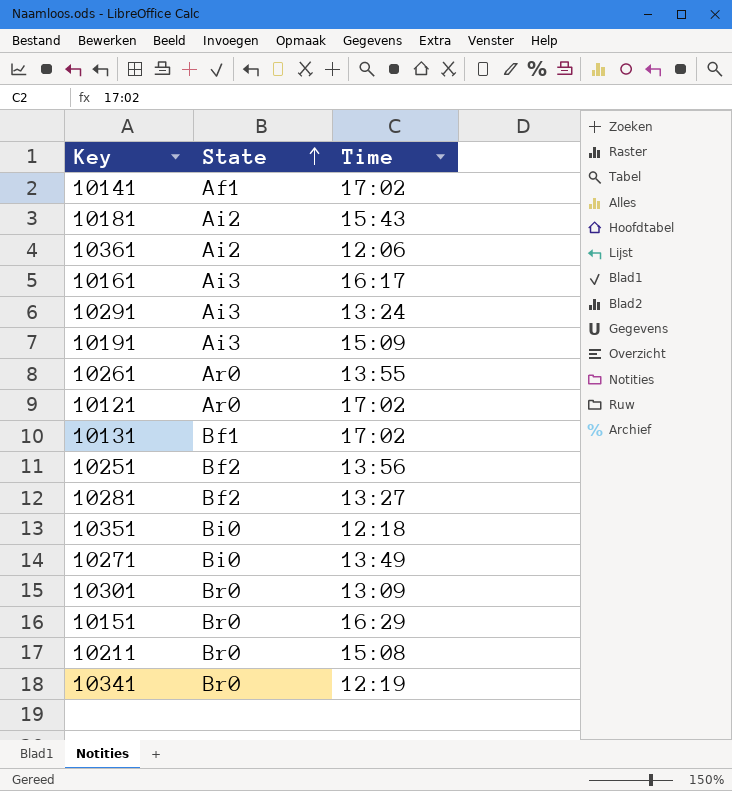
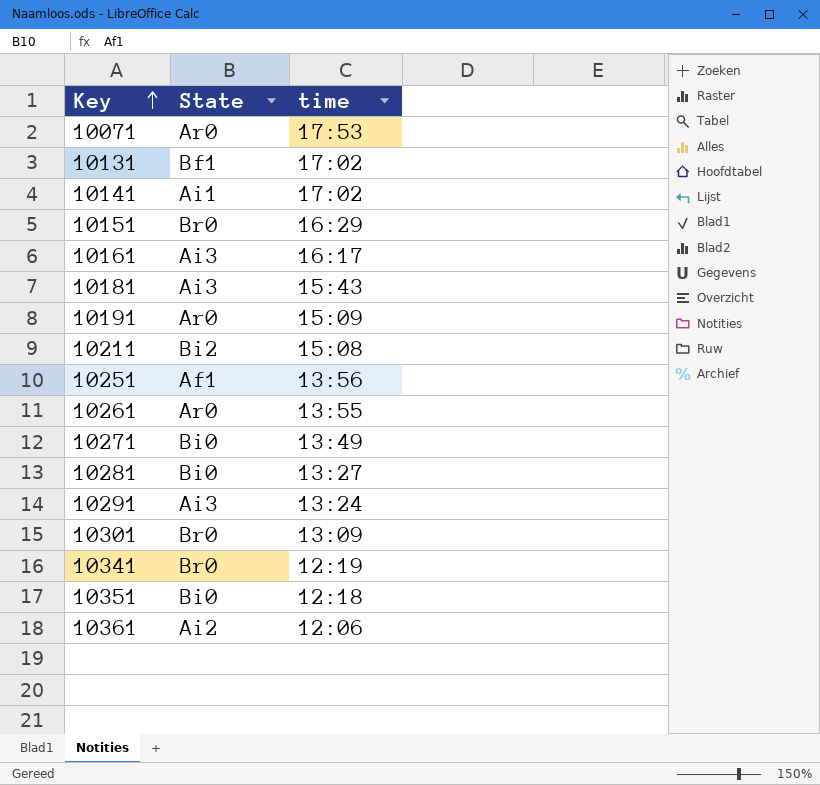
row order: State ascending -> Key ascending
column name: Time -> time
row 10121: Ar0 | 17:02 -> none
row 10071: none -> Ar0 | 17:53
10141 | State: Af1 -> Ai1
10181 | State: Ai2 -> Ai3
10191 | State: Ai3 -> Ar0
10211 | State: Br0 -> Bi2
10251 | State: Bf2 -> Af1
10281 | State: Bf2 -> Bi0

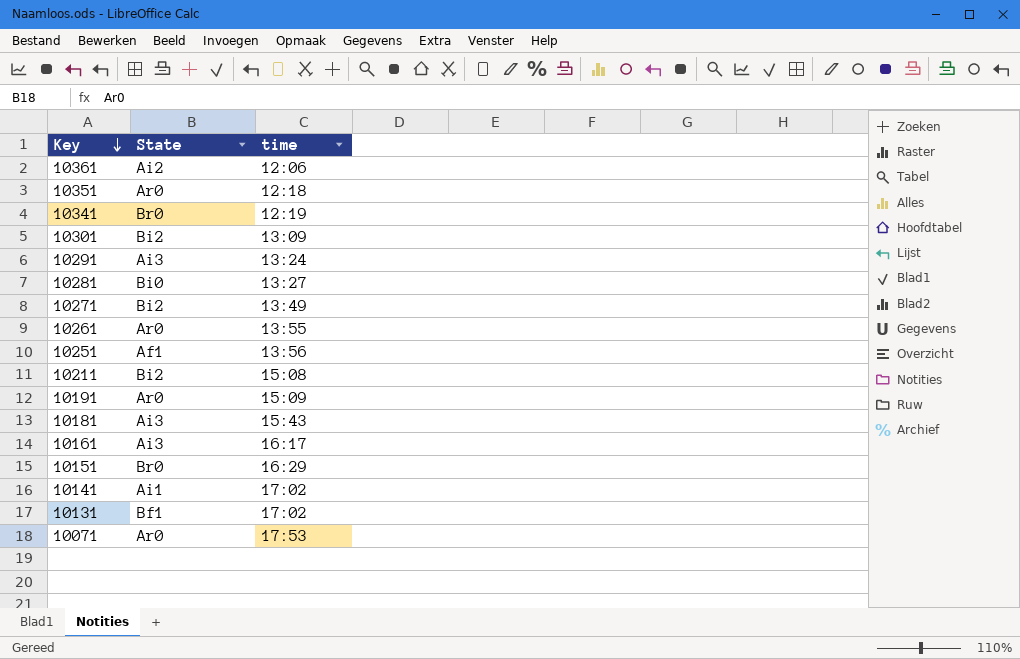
row order: Key ascending -> Key descending
10351 | State: Bi0 -> Ar0
10301 | State: Br0 -> Bi2
10271 | State: Bi0 -> Bi2

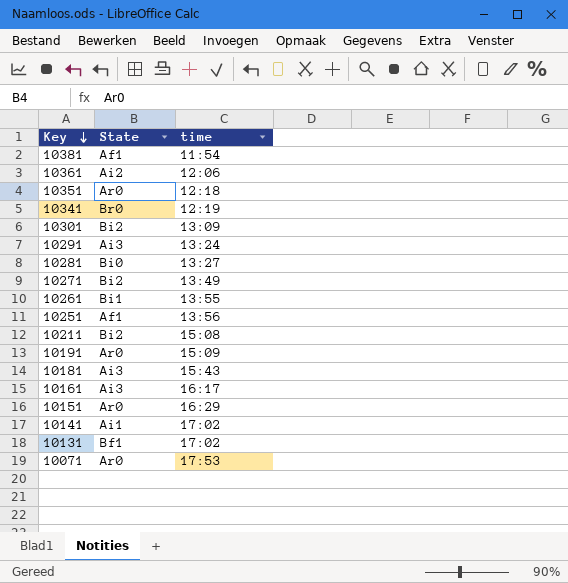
row 10381: none -> Af1 | 11:54
10261 | State: Ar0 -> Bi1
10151 | State: Br0 -> Ar0

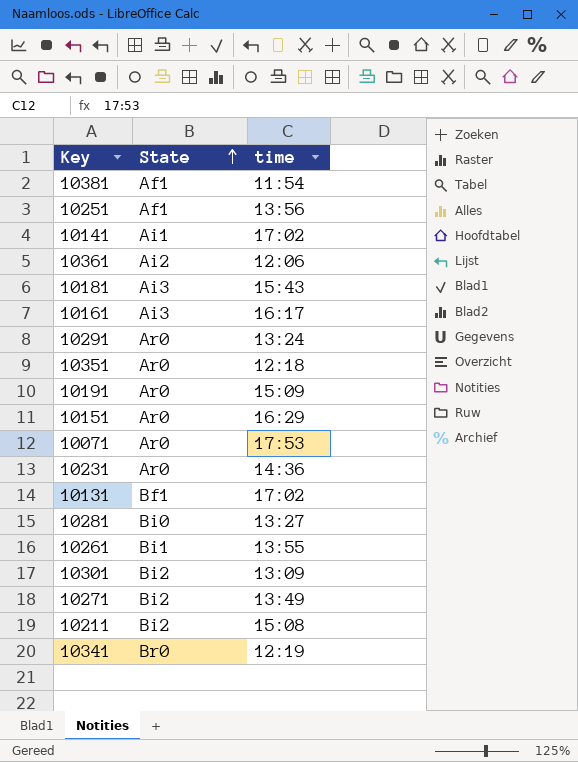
row order: Key descending -> State ascending
10291 | State: Ai3 -> Ar0
row 10231: none -> Ar0 | 14:36

